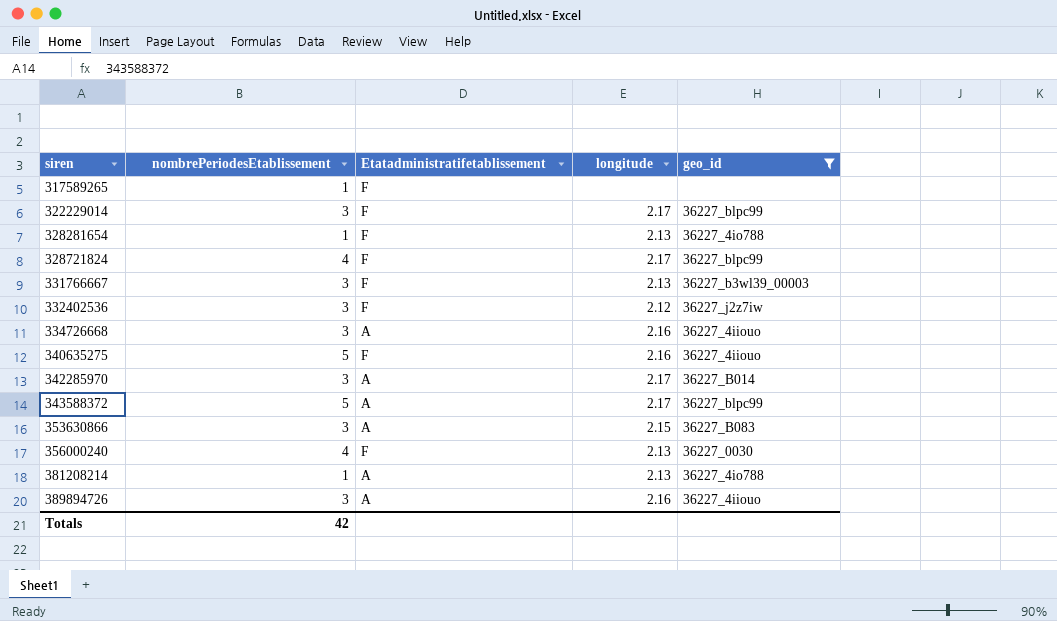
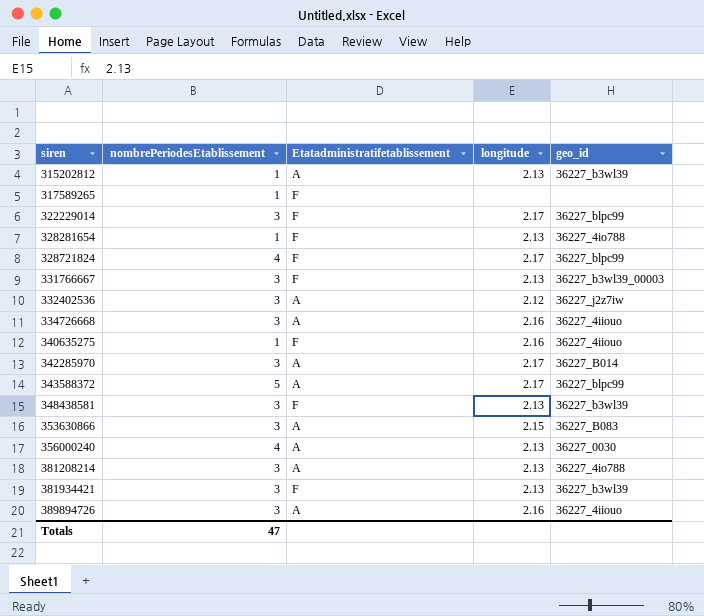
filter: geo_id != 36227_b3wl39 -> none
332402536 | Etatadministratifetablissement: F -> A
340635275 | nombrePeriodesEtablissement: 5 -> 1
356000240 | Etatadministratifetablissement: F -> A
381208214 | nombrePeriodesEtablissement: 1 -> 3
Totals | nombrePeriodesEtablissement: 42 -> 47

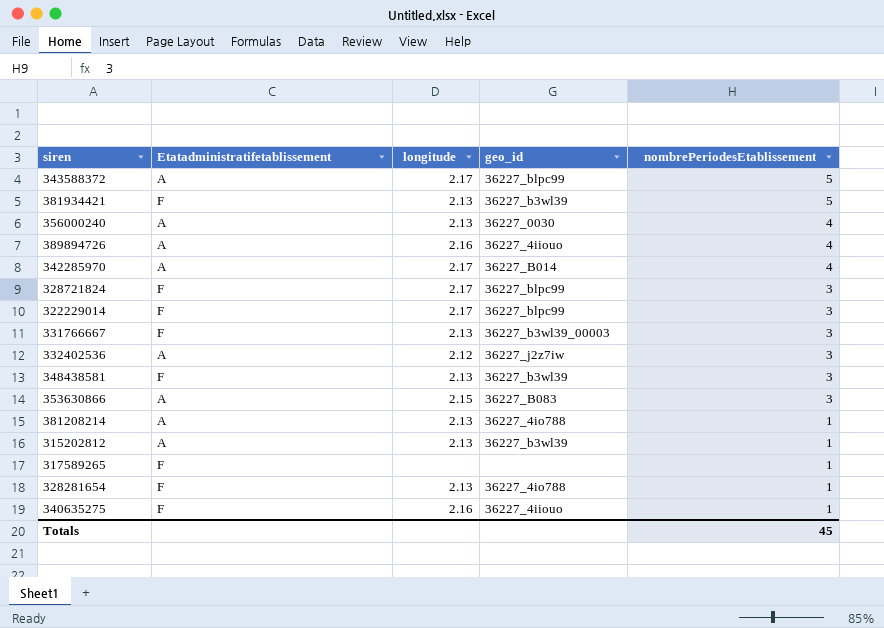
row order: siren ascending -> nombrePeriodesEtablissement descending
column nombrePeriodesEtablissement | position: 2 -> 5
row 334726668: 3 | A | 2.16 | 36227_4iiouo -> none
381934421 | nombrePeriodesEtablissement: 3 -> 5
389894726 | nombrePeriodesEtablissement: 3 -> 4
342285970 | nombrePeriodesEtablissement: 3 -> 4
328721824 | nombrePeriodesEtablissement: 4 -> 3
381208214 | nombrePeriodesEtablissement: 3 -> 1
Totals | nombrePeriodesEtablissement: 47 -> 45

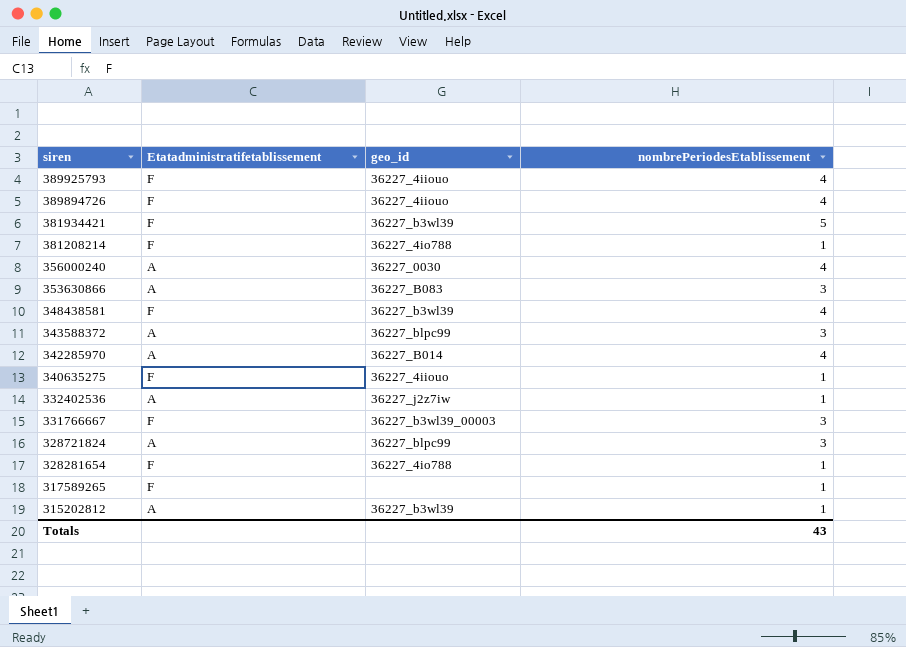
row order: nombrePeriodesEtablissement descending -> siren descending
column longitude | position: 3 -> none
row 322229014: F | 2.17 | 36227_blpc99 | 3 -> none
row 389925793: none -> F | 36227_4iiouo | 4
389894726 | Etatadministratifetablissement: A -> F
381208214 | Etatadministratifetablissement: A -> F
348438581 | nombrePeriodesEtablissement: 3 -> 4
343588372 | nombrePeriodesEtablissement: 5 -> 3
332402536 | nombrePeriodesEtablissement: 3 -> 1
328721824 | Etatadministratifetablissement: F -> A
Totals | nombrePeriodesEtablissement: 45 -> 43

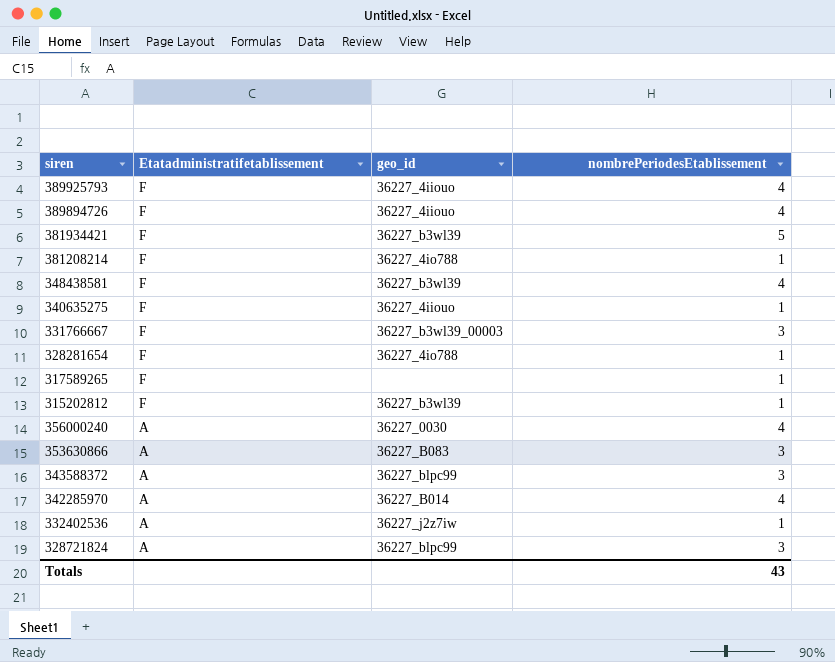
row order: siren descending -> Etatadministratifetablissement descending
315202812 | Etatadministratifetablissement: A -> F

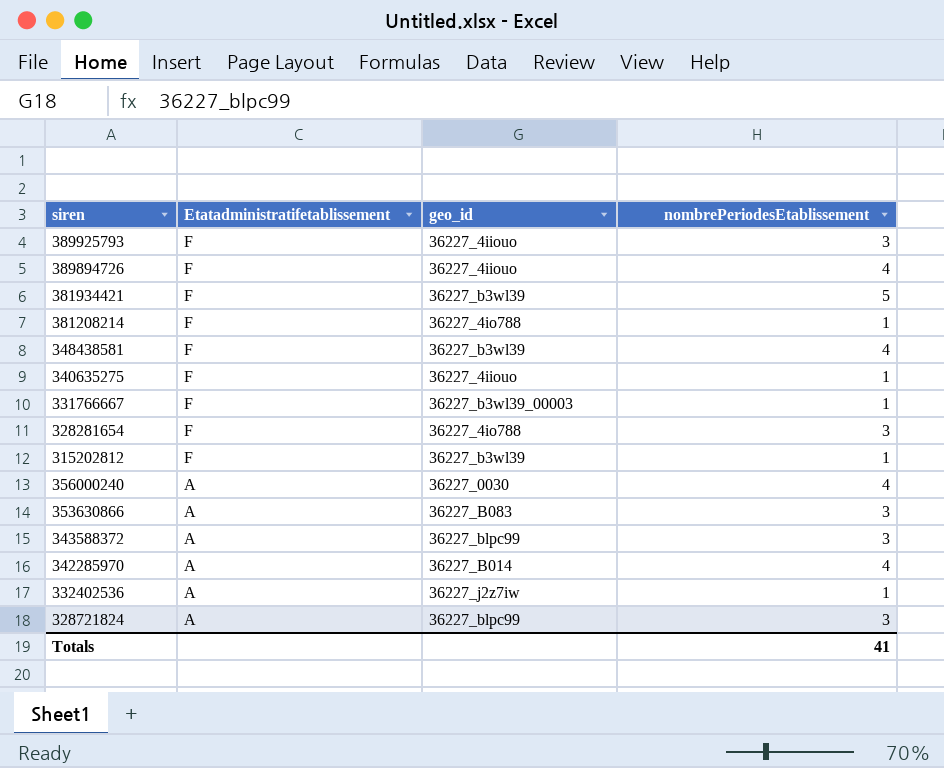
row 317589265: F | none | 1 -> none
389925793 | nombrePeriodesEtablissement: 4 -> 3
331766667 | nombrePeriodesEtablissement: 3 -> 1
328281654 | nombrePeriodesEtablissement: 1 -> 3
Totals | nombrePeriodesEtablissement: 43 -> 41

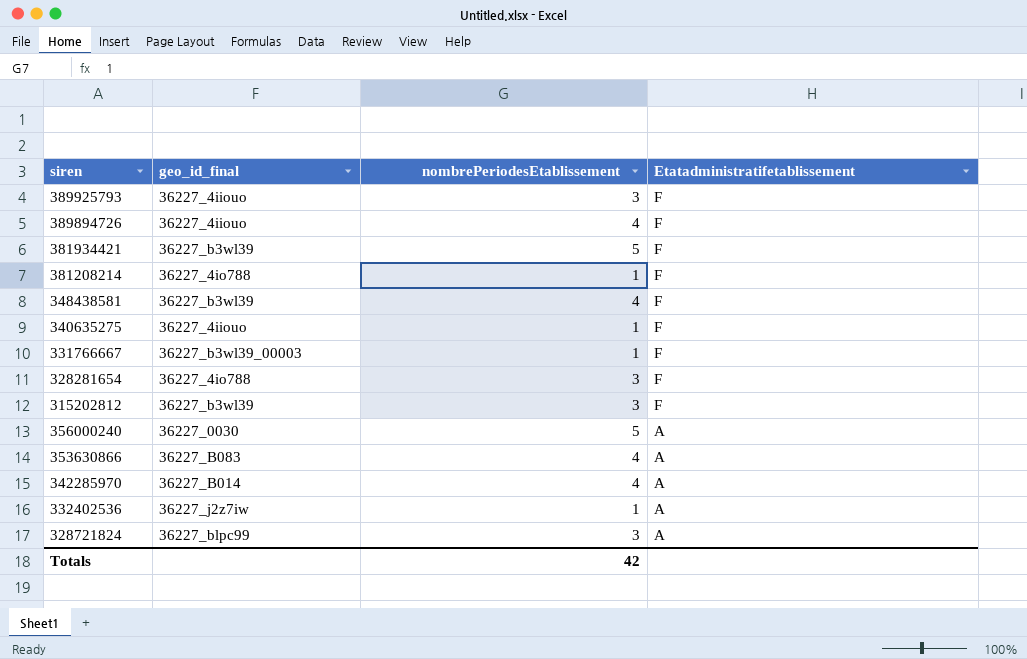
column name: geo_id -> geo_id_final
column Etatadministratifetablissement | position: 2 -> 4
row 343588372: A | 36227_blpc99 | 3 -> none
315202812 | nombrePeriodesEtablissement: 1 -> 3
356000240 | nombrePeriodesEtablissement: 4 -> 5
353630866 | nombrePeriodesEtablissement: 3 -> 4
Totals | nombrePeriodesEtablissement: 41 -> 42

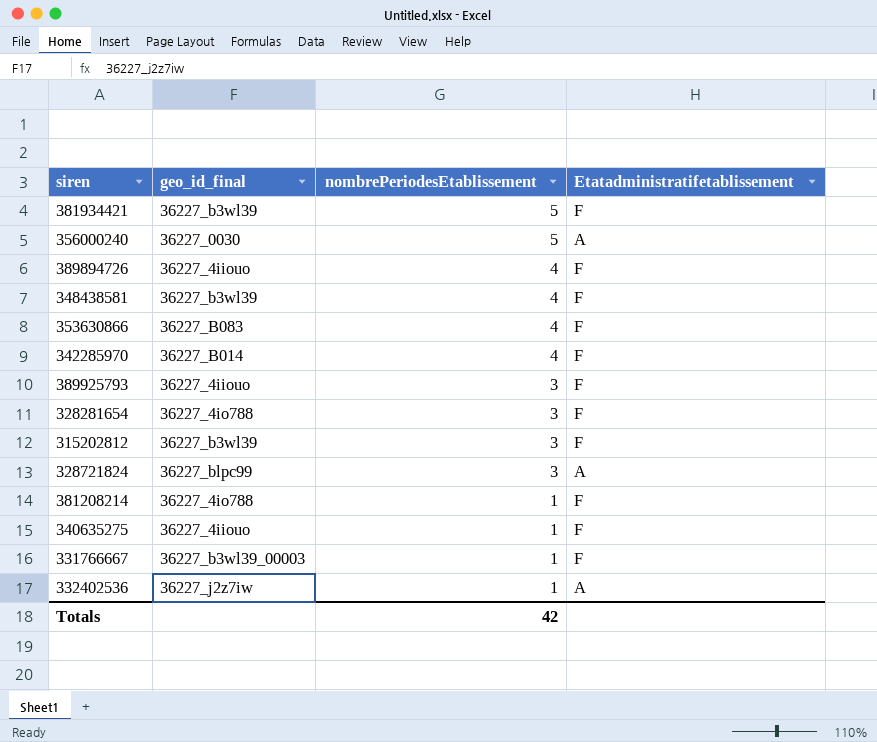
row order: Etatadministratifetablissement descending -> nombrePeriodesEtablissement descending
353630866 | Etatadministratifetablissement: A -> F
342285970 | Etatadministratifetablissement: A -> F

